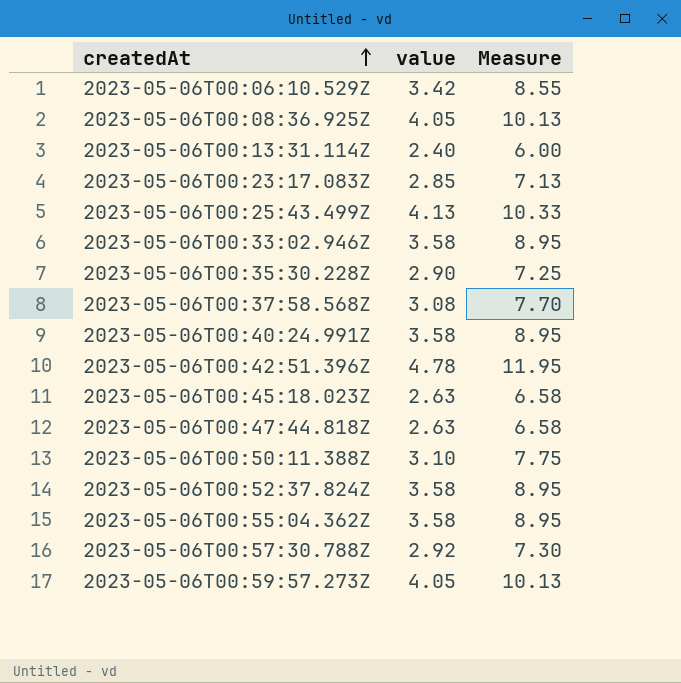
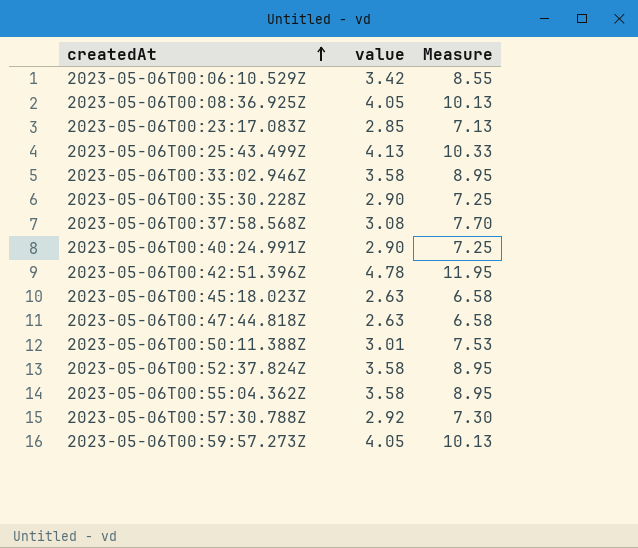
row 2023-05-06T00:13:31.114Z: 2.40 | 6.00 -> none
2023-05-06T00:40:24.991Z | value: 3.58 -> 2.90
2023-05-06T00:40:24.991Z | Measure: 8.95 -> 7.25
2023-05-06T00:50:11.388Z | value: 3.10 -> 3.01
2023-05-06T00:50:11.388Z | Measure: 7.75 -> 7.53

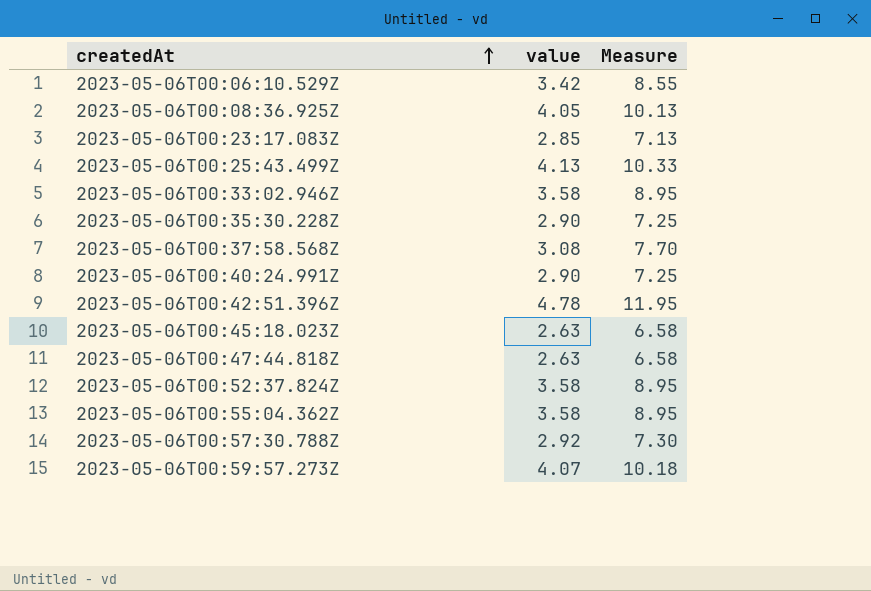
row 2023-05-06T00:50:11.388Z: 3.01 | 7.53 -> none
2023-05-06T00:59:57.273Z | value: 4.05 -> 4.07
2023-05-06T00:59:57.273Z | Measure: 10.13 -> 10.18

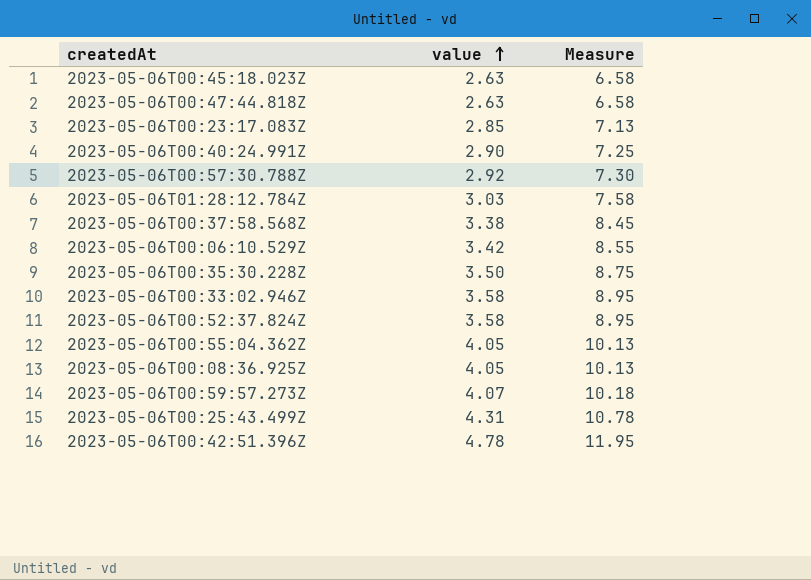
row order: createdAt ascending -> value ascending
row 2023-05-06T01:28:12.784Z: none -> 3.03 | 7.58
2023-05-06T00:37:58.568Z | value: 3.08 -> 3.38
2023-05-06T00:37:58.568Z | Measure: 7.70 -> 8.45
2023-05-06T00:35:30.228Z | value: 2.90 -> 3.50
2023-05-06T00:35:30.228Z | Measure: 7.25 -> 8.75
2023-05-06T00:55:04.362Z | value: 3.58 -> 4.05
2023-05-06T00:55:04.362Z | Measure: 8.95 -> 10.13
2023-05-06T00:25:43.499Z | value: 4.13 -> 4.31
2023-05-06T00:25:43.499Z | Measure: 10.33 -> 10.78

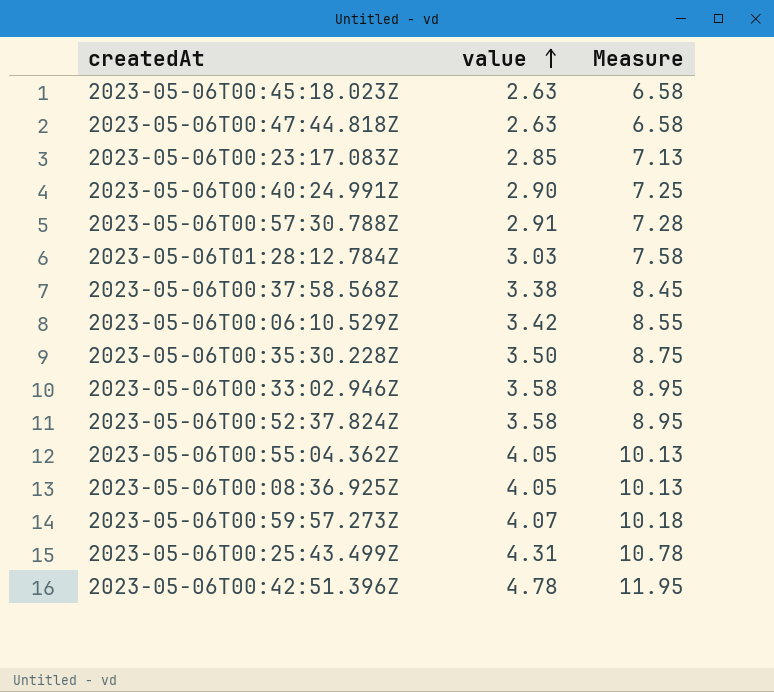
2023-05-06T00:57:30.788Z | value: 2.92 -> 2.91
2023-05-06T00:57:30.788Z | Measure: 7.30 -> 7.28

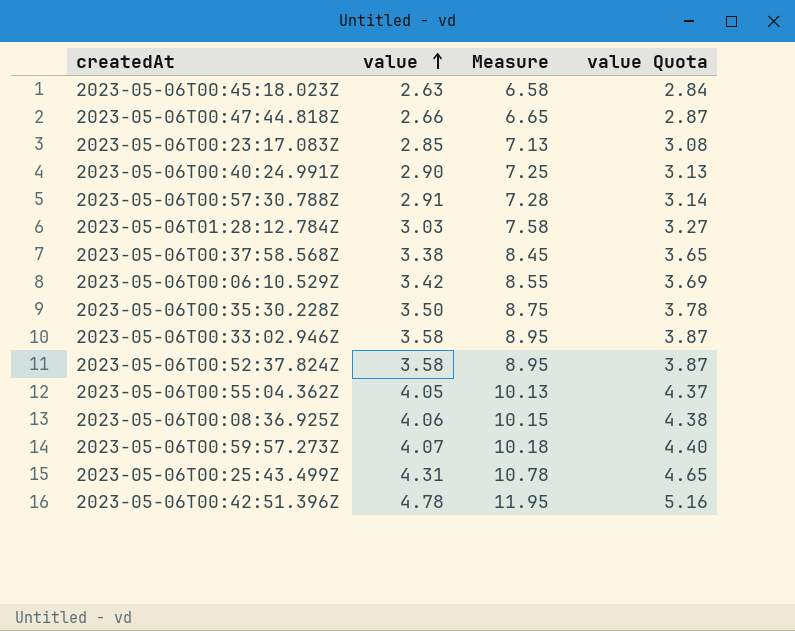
column value Quota | formula: none -> [value] * 1.08
2023-05-06T00:47:44.818Z | value: 2.63 -> 2.66
2023-05-06T00:47:44.818Z | Measure: 6.58 -> 6.65
2023-05-06T00:08:36.925Z | value: 4.05 -> 4.06
2023-05-06T00:08:36.925Z | Measure: 10.13 -> 10.15

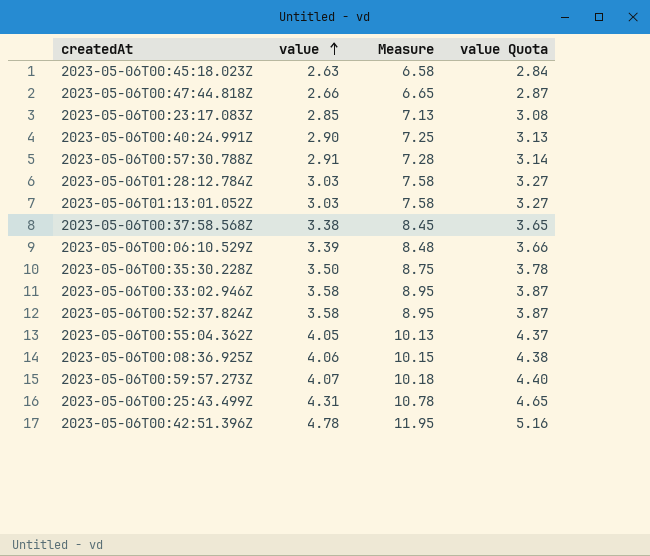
row 2023-05-06T01:13:01.052Z: none -> 3.03 | 7.58 | 3.27
2023-05-06T00:06:10.529Z | value: 3.42 -> 3.39
2023-05-06T00:06:10.529Z | Measure: 8.55 -> 8.48
2023-05-06T00:06:10.529Z | value Quota: 3.69 -> 3.66

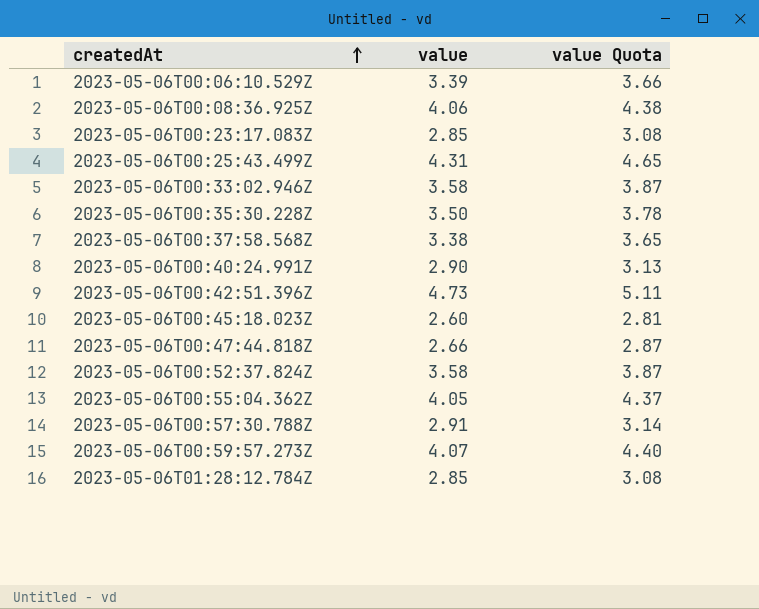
row order: value ascending -> createdAt ascending
column Measure | formula: [value] * 2.5 -> none
row 2023-05-06T01:13:01.052Z: 3.03 | 7.58 | 3.27 -> none
2023-05-06T00:42:51.396Z | value: 4.78 -> 4.73
2023-05-06T00:42:51.396Z | value Quota: 5.16 -> 5.11
2023-05-06T00:45:18.023Z | value: 2.63 -> 2.60
2023-05-06T00:45:18.023Z | value Quota: 2.84 -> 2.81
2023-05-06T01:28:12.784Z | value: 3.03 -> 2.85
2023-05-06T01:28:12.784Z | value Quota: 3.27 -> 3.08

